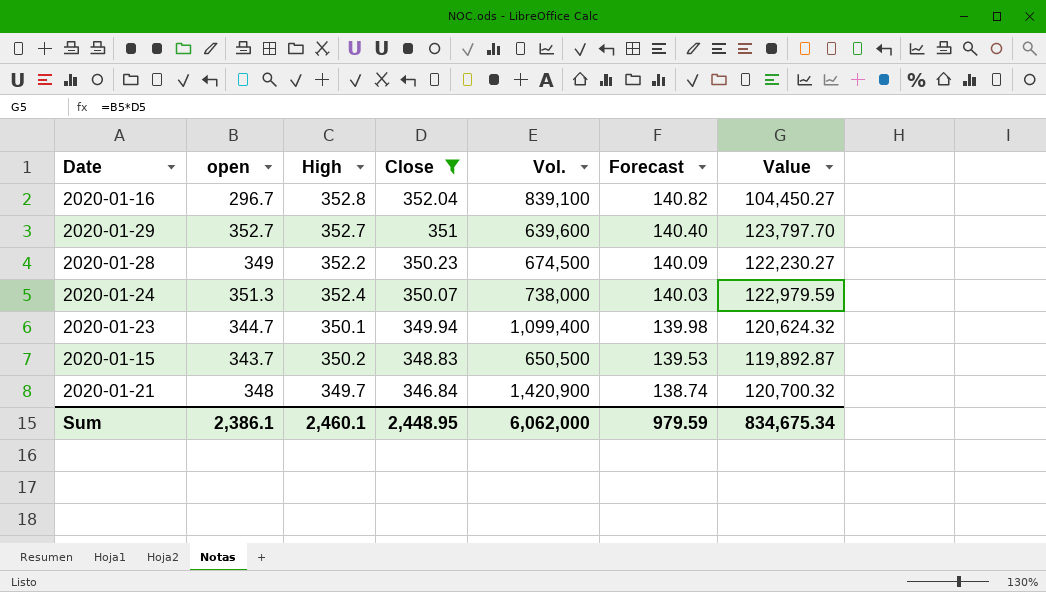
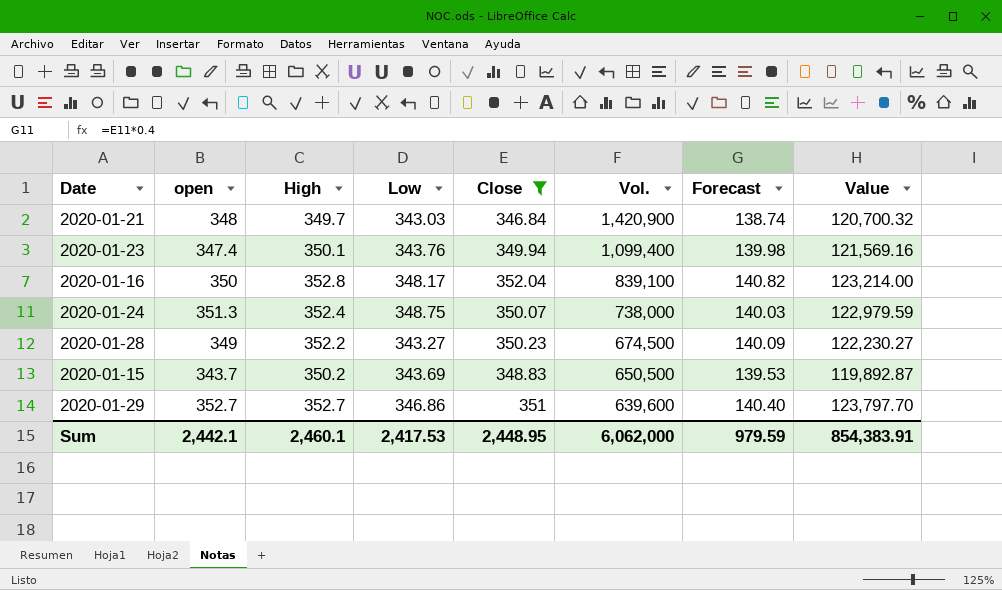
row order: Close descending -> Vol. descending
column Low | position: none -> 4
2020-01-23 | open: 344.7 -> 347.4
2020-01-23 | Value: 120,624.32 -> 121,569.16
2020-01-16 | open: 296.7 -> 350
2020-01-16 | Value: 104,450.27 -> 123,214.00
Sum | open: 2,386.1 -> 2,442.1
Sum | Value: 834,675.34 -> 854,383.91

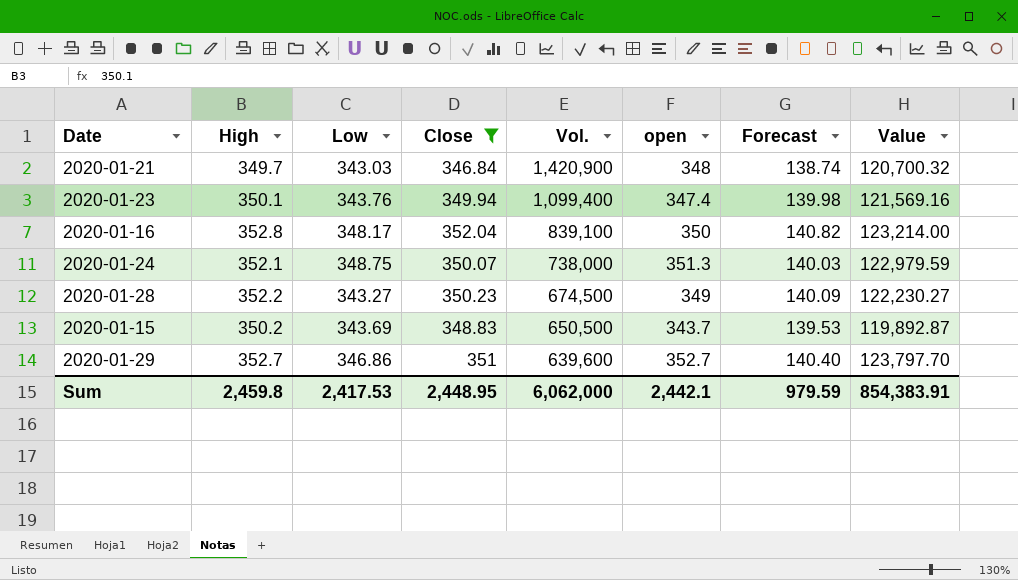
column open | position: 2 -> 6
2020-01-24 | High: 352.4 -> 352.1
Sum | High: 2,460.1 -> 2,459.8

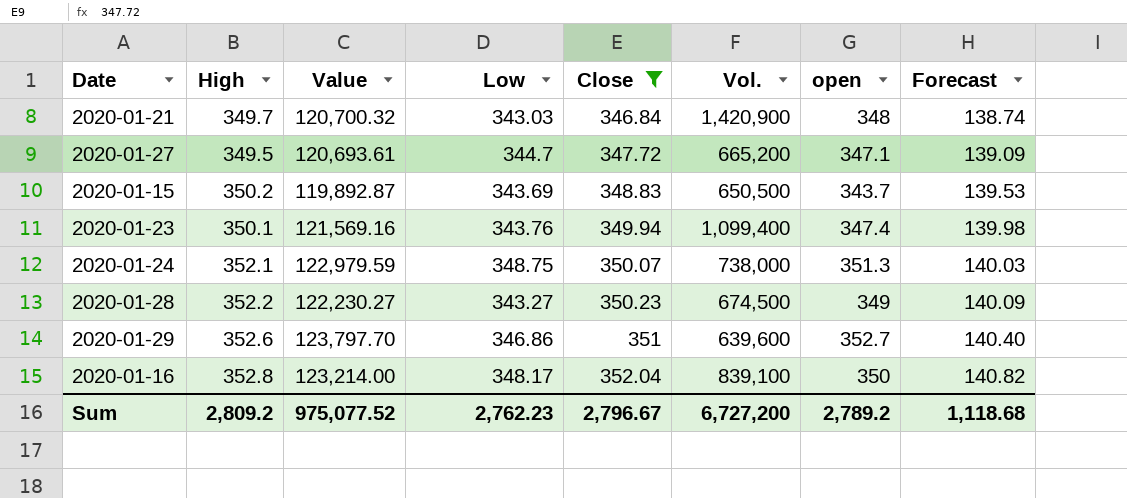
row order: Vol. descending -> Close ascending
column Value | position: 8 -> 3
row 2020-01-27: none -> 349.5 | 120,693.61 | 344.7 | 347.72 | 665,200 | 347.1 | 139.09
2020-01-29 | High: 352.7 -> 352.6
Sum | High: 2,459.8 -> 2,809.2
Sum | Value: 854,383.91 -> 975,077.52
Sum | Low: 2,417.53 -> 2,762.23
Sum | Close: 2,448.95 -> 2,796.67
Sum | Vol.: 6,062,000 -> 6,727,200
Sum | open: 2,442.1 -> 2,789.2
Sum | Forecast: 979.59 -> 1,118.68

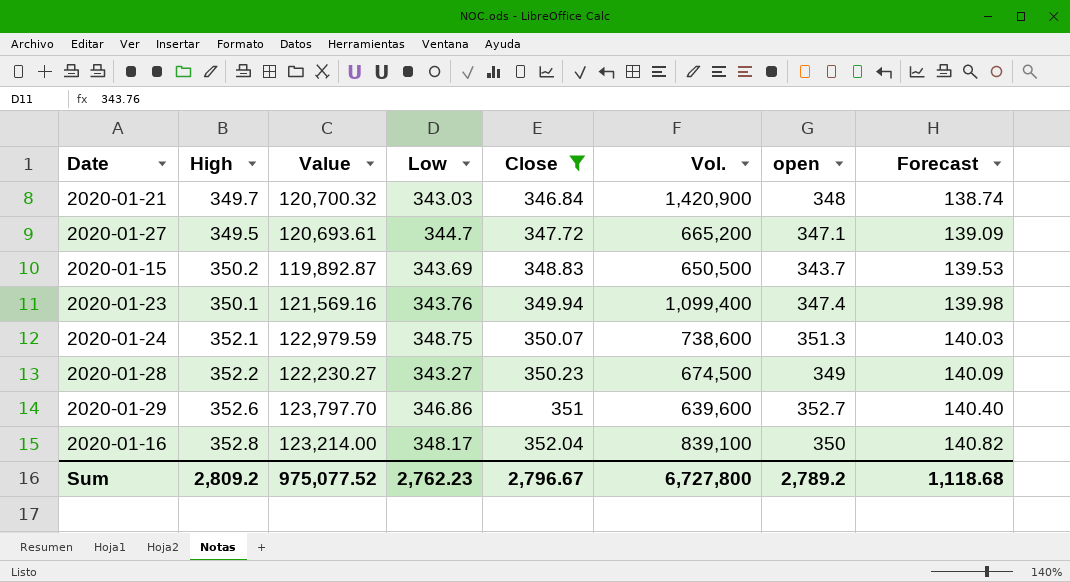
2020-01-24 | Vol.: 738,000 -> 738,600
Sum | Vol.: 6,727,200 -> 6,727,800

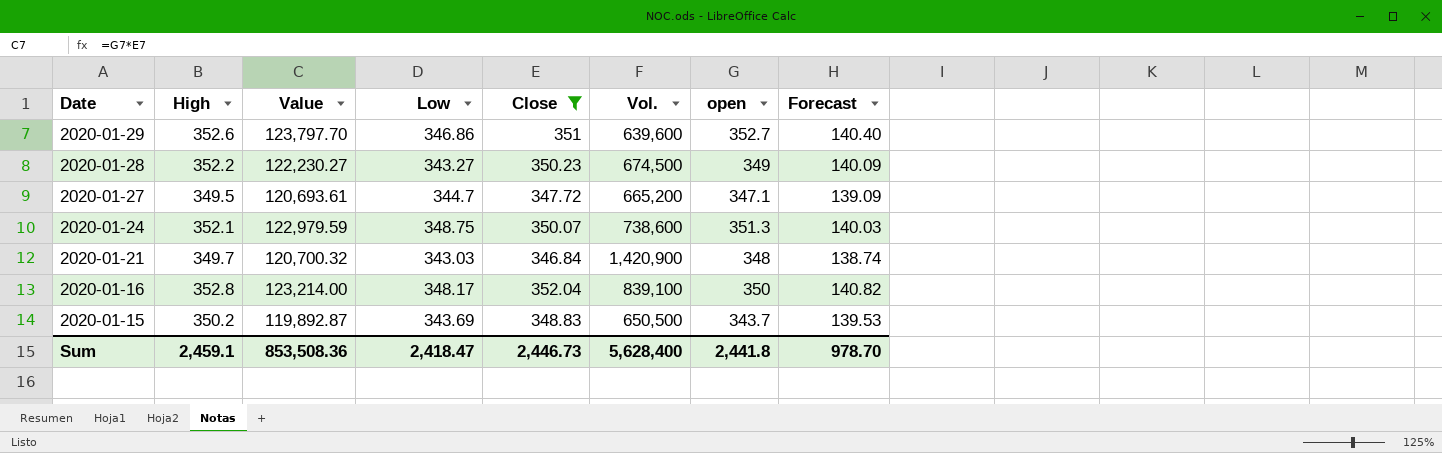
row order: Close ascending -> Date descending
row 2020-01-23: 350.1 | 121,569.16 | 343.76 | 349.94 | 1,099,400 | 347.4 | 139.98 -> none
Sum | High: 2,809.2 -> 2,459.1
Sum | Value: 975,077.52 -> 853,508.36
Sum | Low: 2,762.23 -> 2,418.47
Sum | Close: 2,796.67 -> 2,446.73
Sum | Vol.: 6,727,800 -> 5,628,400
Sum | open: 2,789.2 -> 2,441.8
Sum | Forecast: 1,118.68 -> 978.70

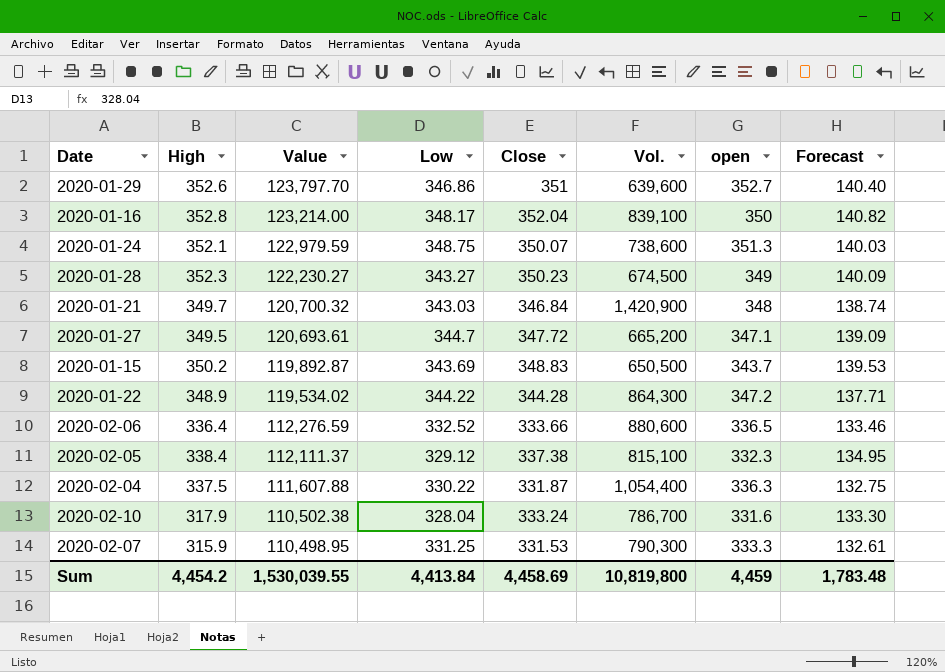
filter: Close >= 346.84 -> none
row order: Date descending -> Value descending
2020-01-28 | High: 352.2 -> 352.3
Sum | High: 2,459.1 -> 4,454.2
Sum | Value: 853,508.36 -> 1,530,039.55
Sum | Low: 2,418.47 -> 4,413.84
Sum | Close: 2,446.73 -> 4,458.69
Sum | Vol.: 5,628,400 -> 10,819,800
Sum | open: 2,441.8 -> 4,459
Sum | Forecast: 978.70 -> 1,783.48

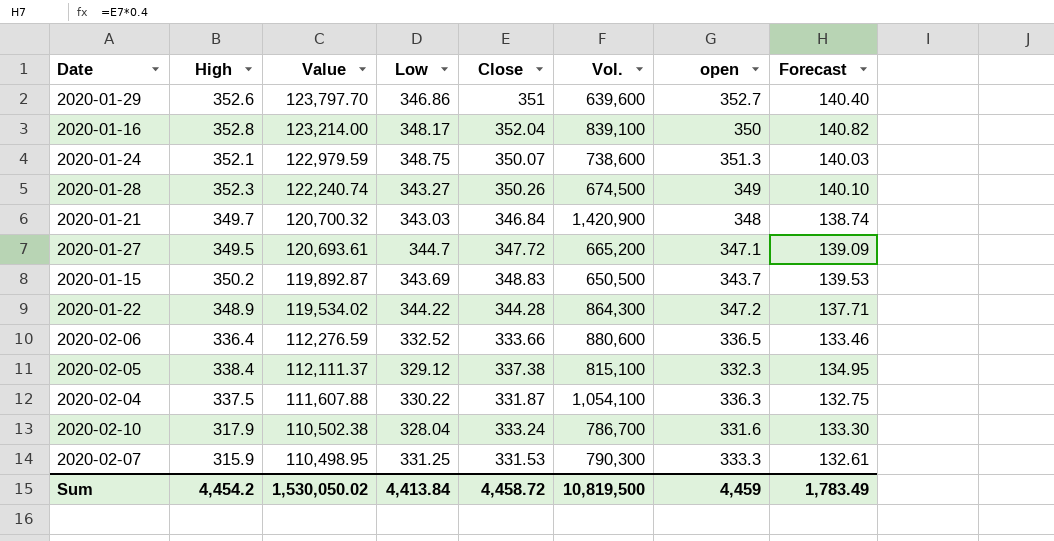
2020-01-28 | Value: 122,230.27 -> 122,240.74
2020-01-28 | Close: 350.23 -> 350.26
2020-01-28 | Forecast: 140.09 -> 140.10
2020-02-04 | Vol.: 1,054,400 -> 1,054,100
Sum | Value: 1,530,039.55 -> 1,530,050.02
Sum | Close: 4,458.69 -> 4,458.72
Sum | Vol.: 10,819,800 -> 10,819,500
Sum | Forecast: 1,783.48 -> 1,783.49

